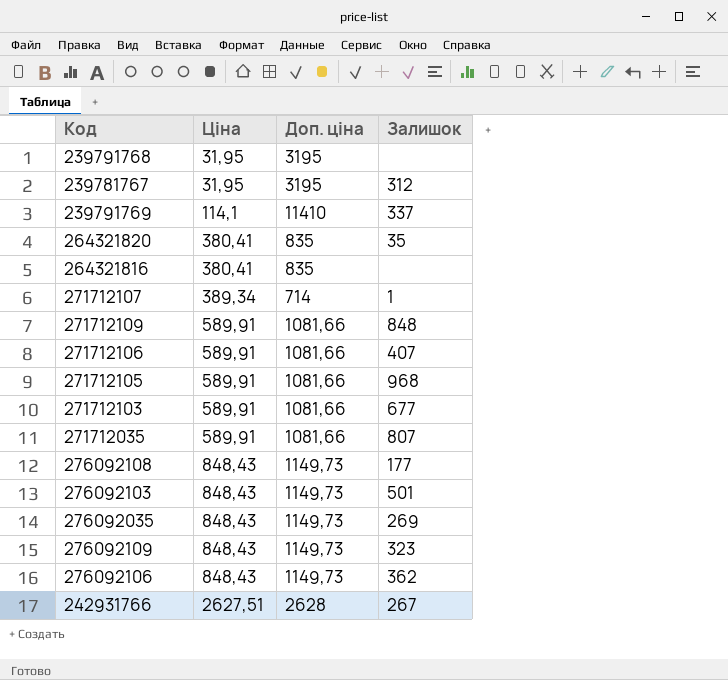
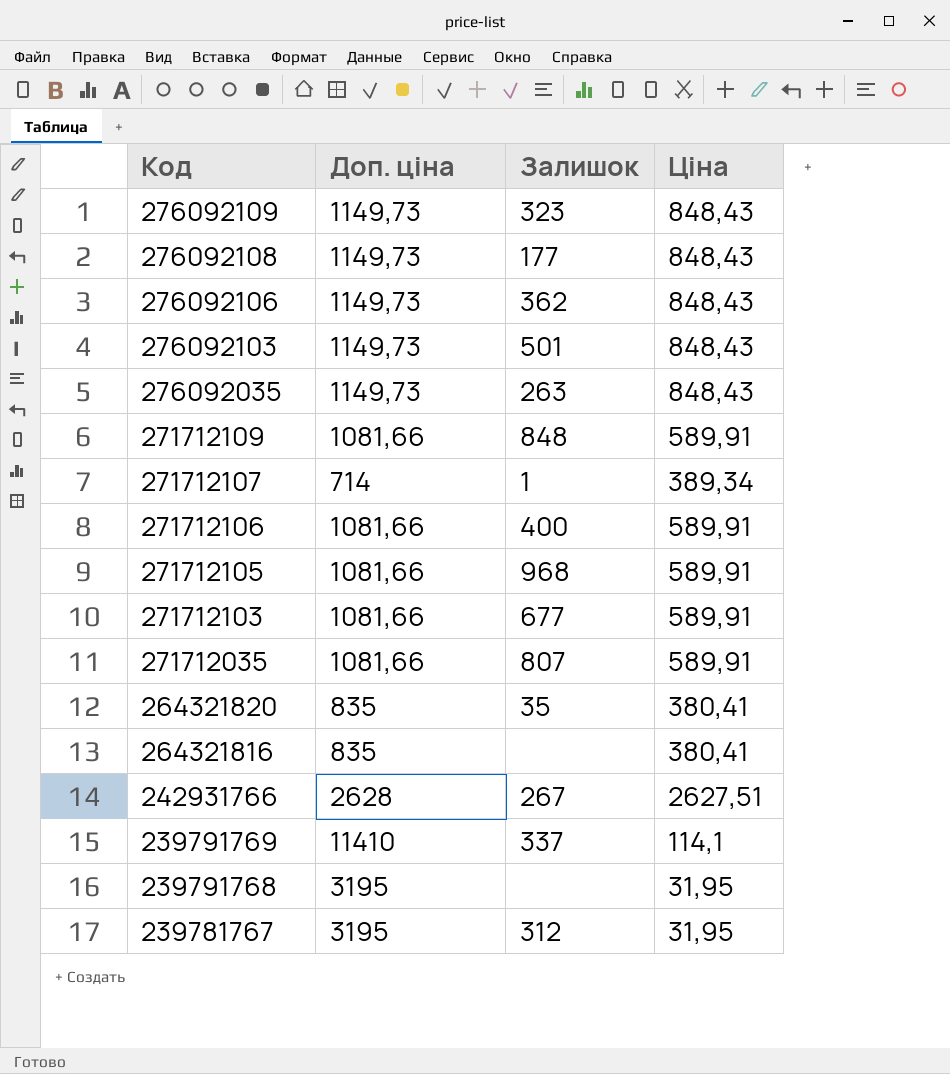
row order: Ціна ascending -> Код descending
column Ціна | position: 2 -> 4
276092035 | Залишок: 269 -> 263
271712106 | Залишок: 407 -> 400

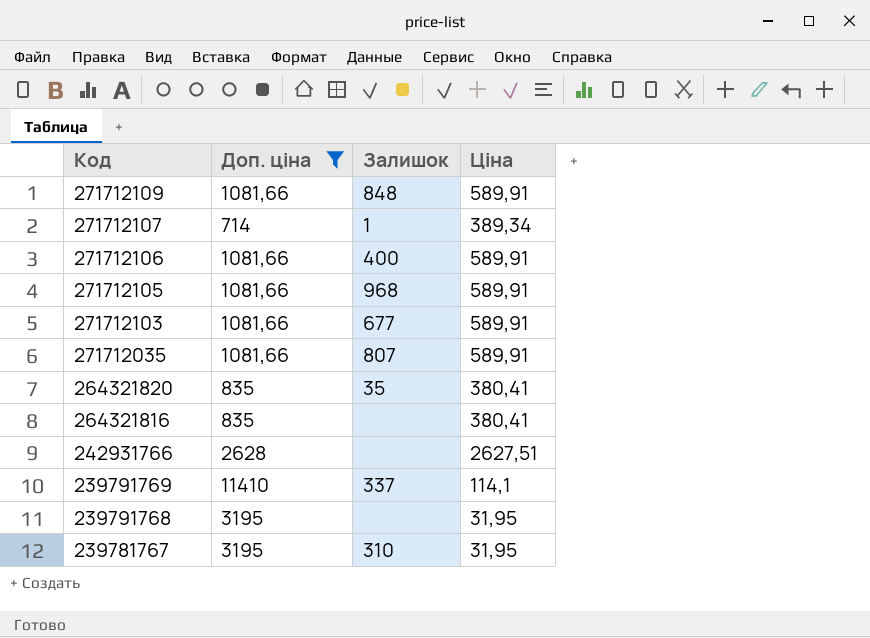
filter: none -> Доп. ціна != 1149,73
242931766 | Залишок: 267 -> none
239781767 | Залишок: 312 -> 310

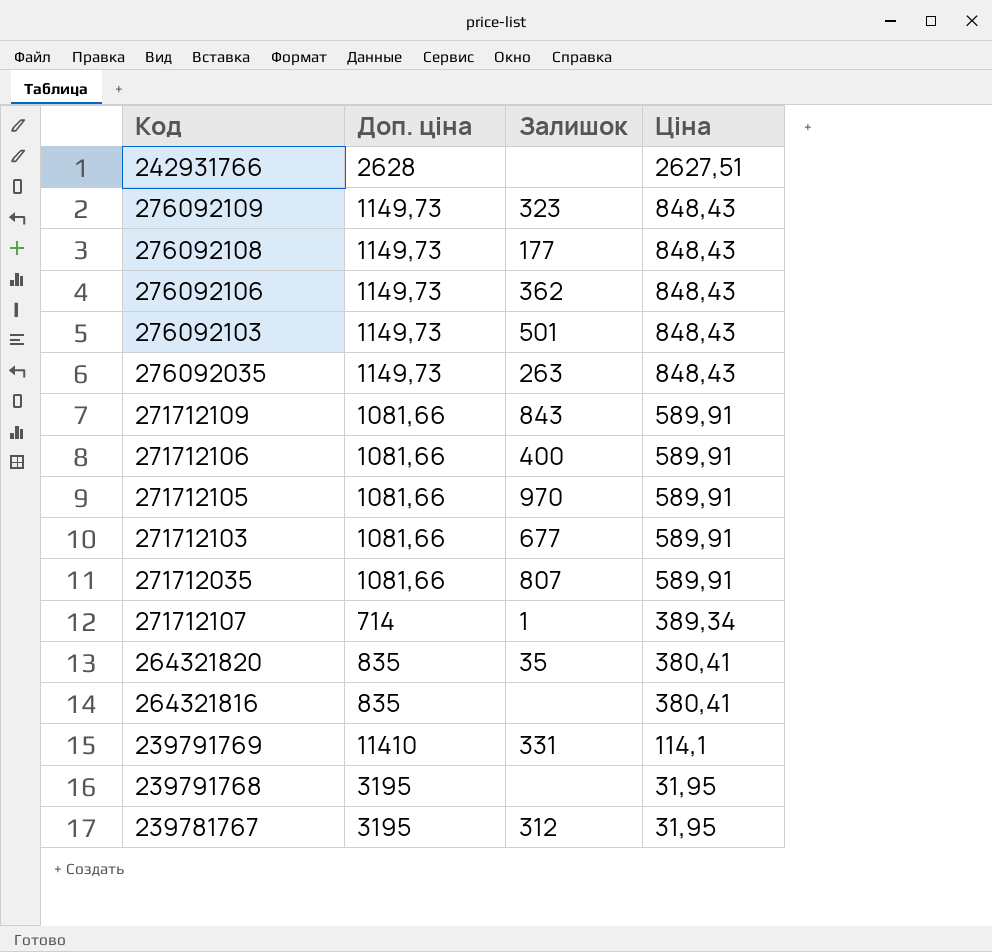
filter: Доп. ціна != 1149,73 -> none
row order: Код descending -> Ціна descending
271712109 | Залишок: 848 -> 843
271712105 | Залишок: 968 -> 970
239791769 | Залишок: 337 -> 331
239781767 | Залишок: 310 -> 312

